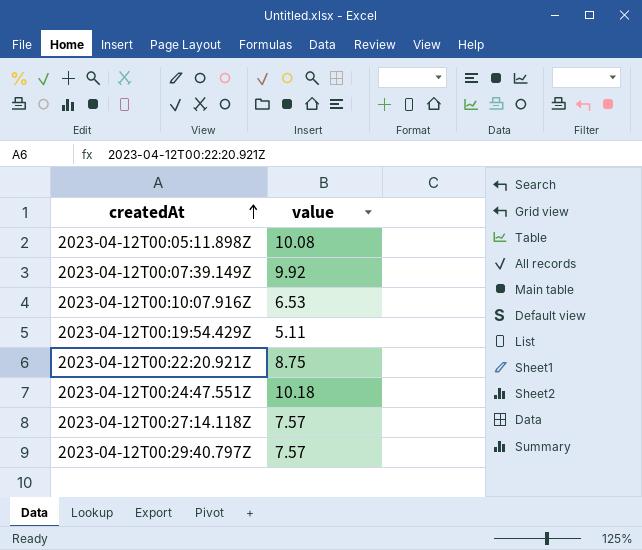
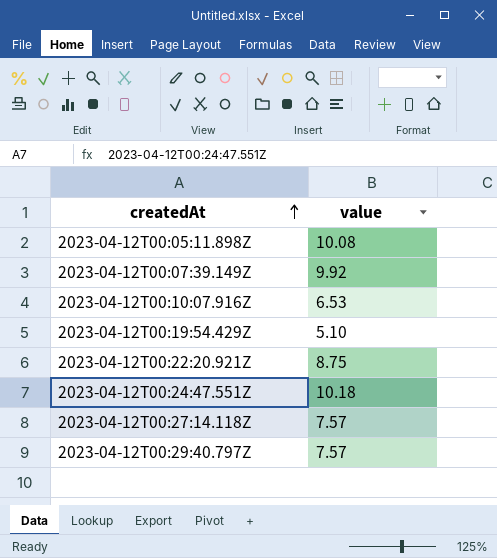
2023-04-12T00:19:54.429Z | value: 5.11 -> 5.10

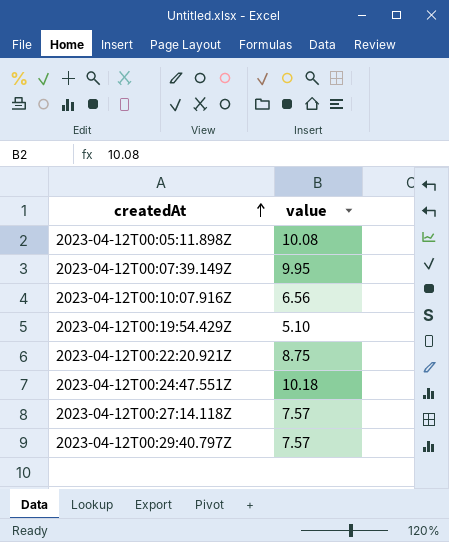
2023-04-12T00:07:39.149Z | value: 9.92 -> 9.95
2023-04-12T00:10:07.916Z | value: 6.53 -> 6.56

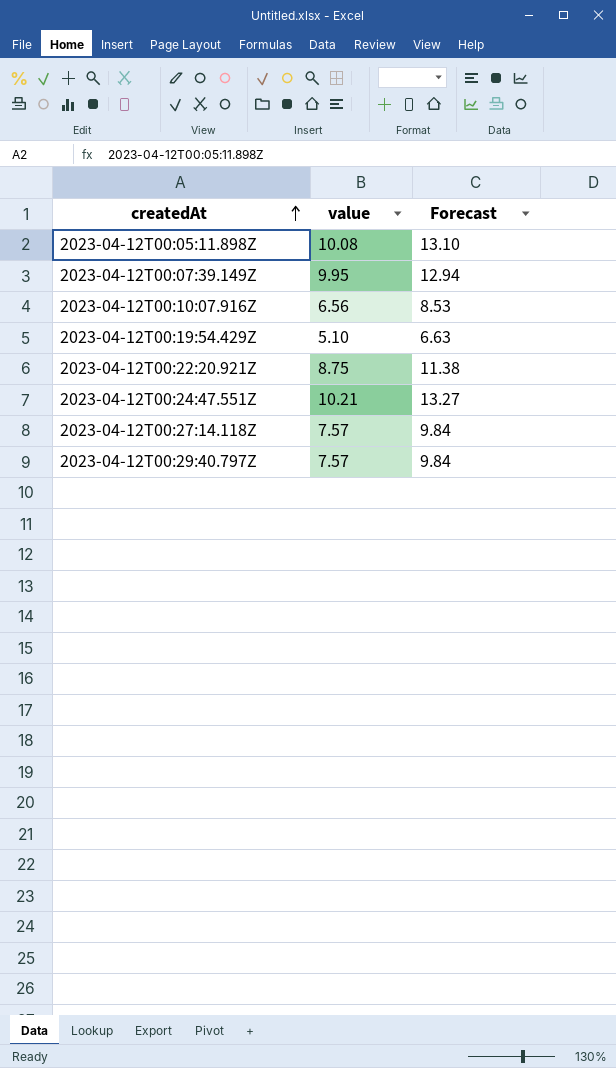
column Forecast | formula: none -> [value] * 1.3
2023-04-12T00:24:47.551Z | value: 10.18 -> 10.21

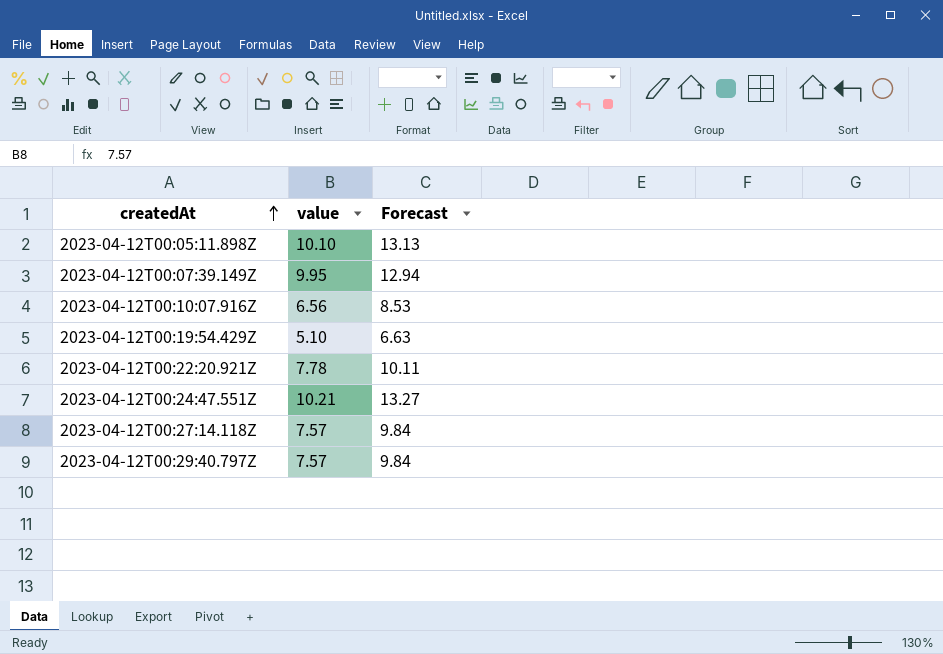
2023-04-12T00:05:11.898Z | value: 10.08 -> 10.10
2023-04-12T00:05:11.898Z | Forecast: 13.10 -> 13.13
2023-04-12T00:22:20.921Z | value: 8.75 -> 7.78
2023-04-12T00:22:20.921Z | Forecast: 11.38 -> 10.11

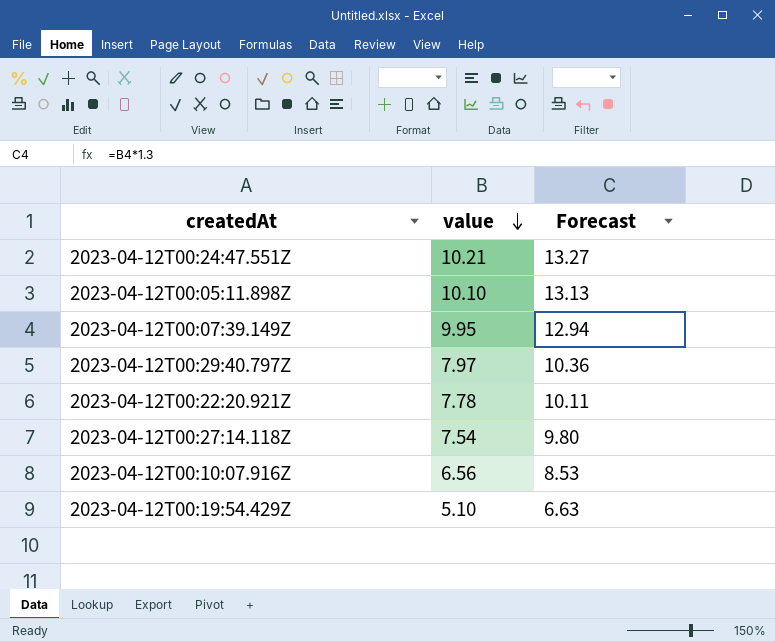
row order: createdAt ascending -> value descending
2023-04-12T00:29:40.797Z | value: 7.57 -> 7.97
2023-04-12T00:29:40.797Z | Forecast: 9.84 -> 10.36
2023-04-12T00:27:14.118Z | value: 7.57 -> 7.54
2023-04-12T00:27:14.118Z | Forecast: 9.84 -> 9.80

